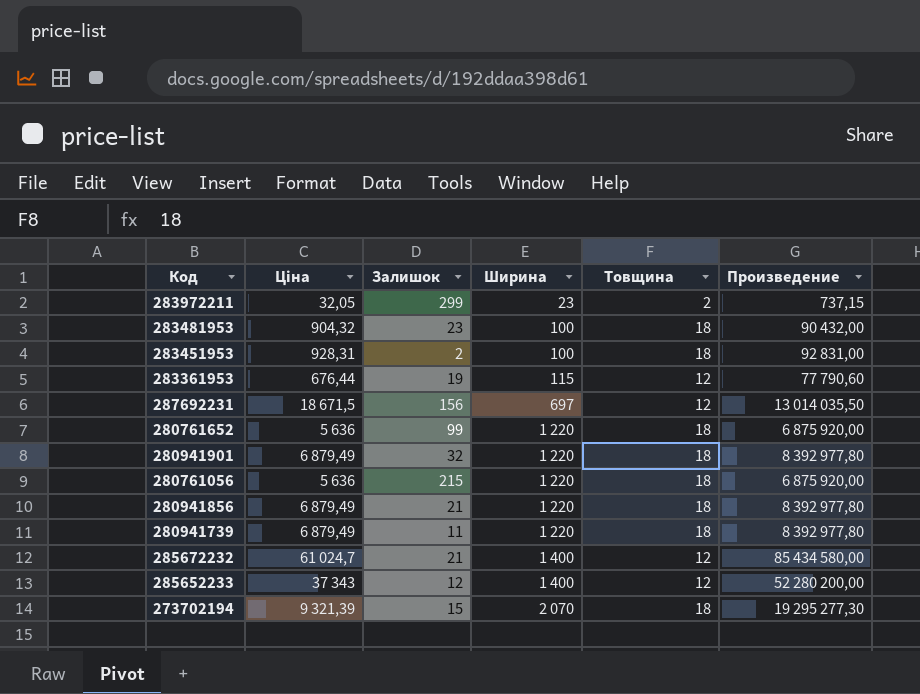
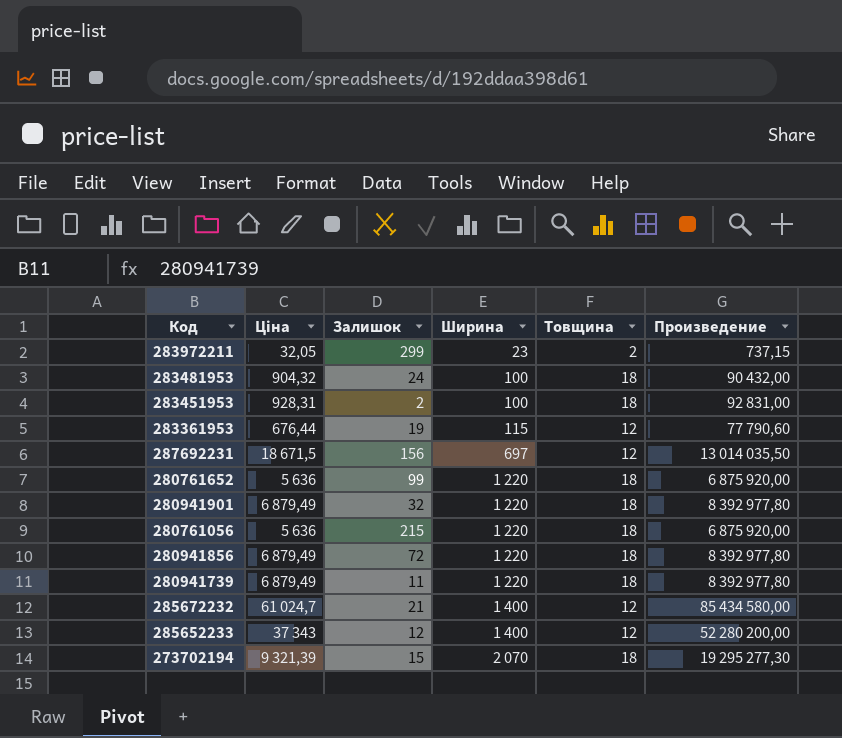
283481953 | Залишок: 23 -> 24
280941856 | Залишок: 21 -> 72

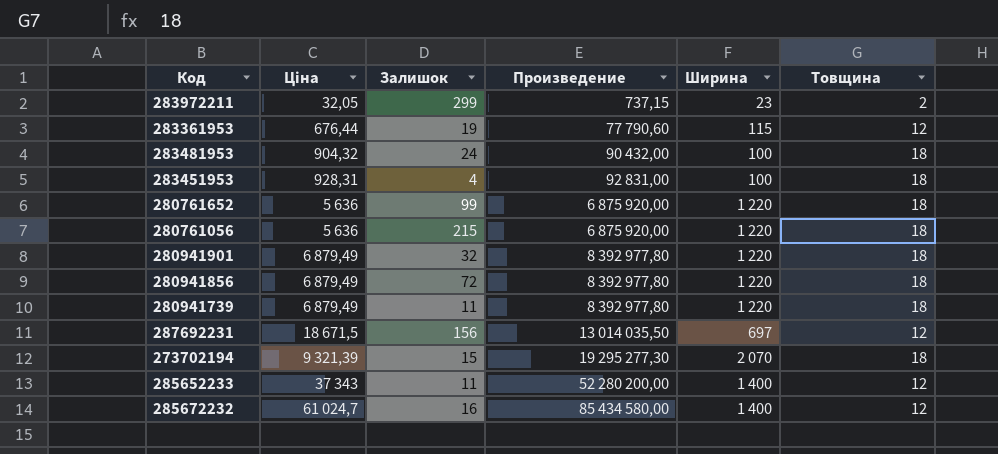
row order: Ширина ascending -> Произведение ascending
column Произведение | position: 6 -> 4
283451953 | Залишок: 2 -> 4
285652233 | Залишок: 12 -> 11
285672232 | Залишок: 21 -> 16

